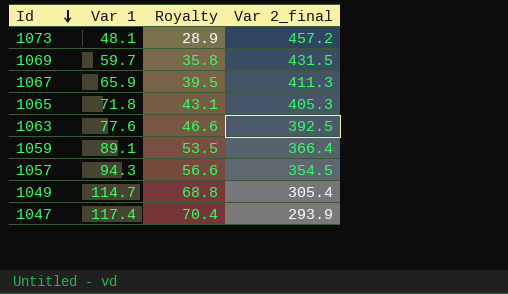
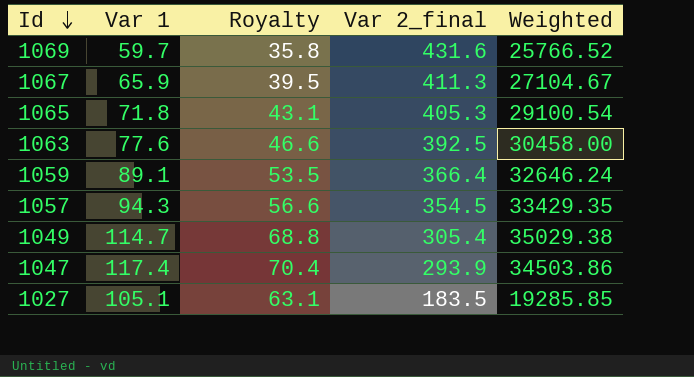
column Weighted | formula: none -> [Var 1] * [Var 2_final]
row 1073: 48.1 | 28.9 | 457.2 -> none
1069 | Var 2_final: 431.5 -> 431.6
row 1027: none -> 105.1 | 63.1 | 183.5 | 19285.85

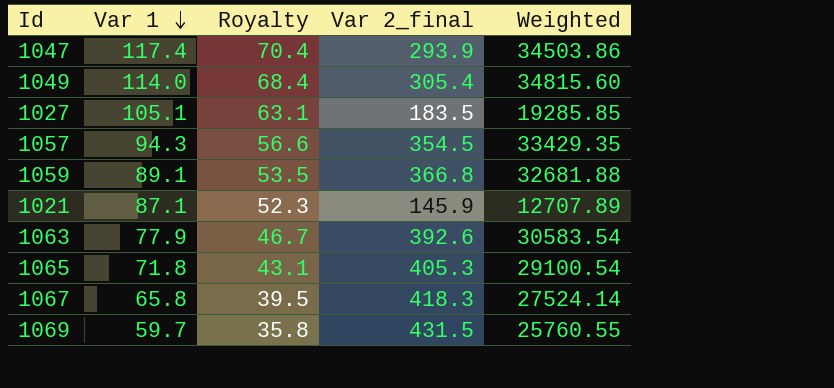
row order: Id descending -> Var 1 descending
1049 | Var 1: 114.7 -> 114.0
1049 | Royalty: 68.8 -> 68.4
1049 | Weighted: 35029.38 -> 34815.60
1059 | Var 2_final: 366.4 -> 366.8
1059 | Weighted: 32646.24 -> 32681.88
row 1021: none -> 87.1 | 52.3 | 145.9 | 12707.89
1063 | Var 1: 77.6 -> 77.9
1063 | Royalty: 46.6 -> 46.7
1063 | Var 2_final: 392.5 -> 392.6
1063 | Weighted: 30458.00 -> 30583.54
1067 | Var 1: 65.9 -> 65.8
1067 | Var 2_final: 411.3 -> 418.3
1067 | Weighted: 27104.67 -> 27524.14
1069 | Var 2_final: 431.6 -> 431.5
1069 | Weighted: 25766.52 -> 25760.55

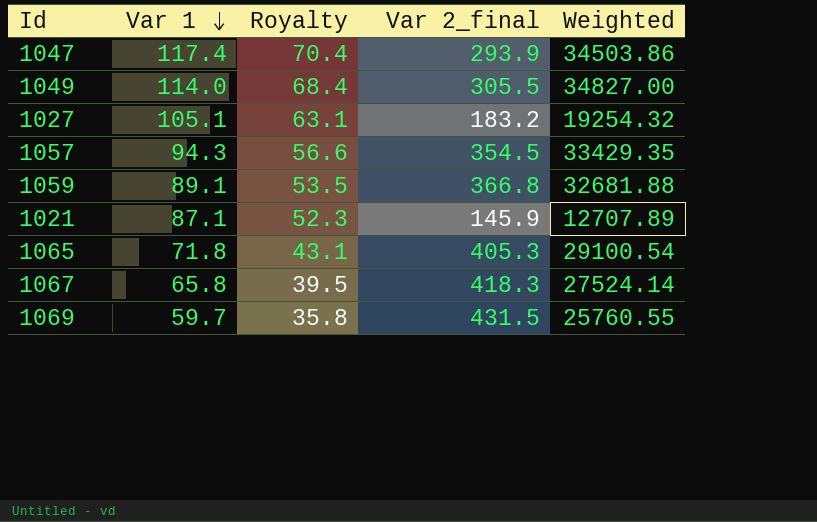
row 1063: 77.9 | 46.7 | 392.6 | 30583.54 -> none
1049 | Var 2_final: 305.4 -> 305.5
1049 | Weighted: 34815.60 -> 34827.00
1027 | Var 2_final: 183.5 -> 183.2
1027 | Weighted: 19285.85 -> 19254.32

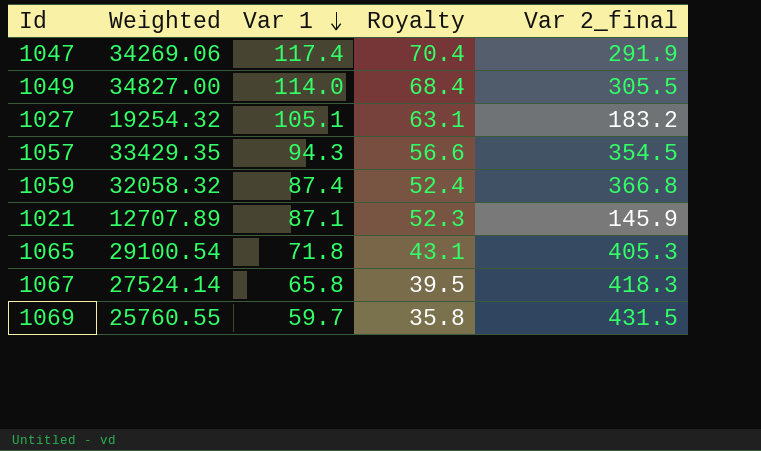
column Weighted | position: 5 -> 2
1047 | Weighted: 34503.86 -> 34269.06
1047 | Var 2_final: 293.9 -> 291.9
1059 | Weighted: 32681.88 -> 32058.32
1059 | Var 1: 89.1 -> 87.4
1059 | Royalty: 53.5 -> 52.4

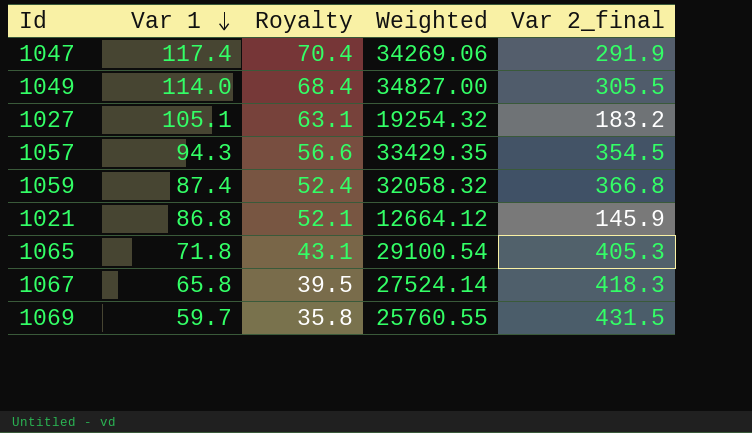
column Weighted | position: 2 -> 4
1021 | Var 1: 87.1 -> 86.8
1021 | Royalty: 52.3 -> 52.1
1021 | Weighted: 12707.89 -> 12664.12

